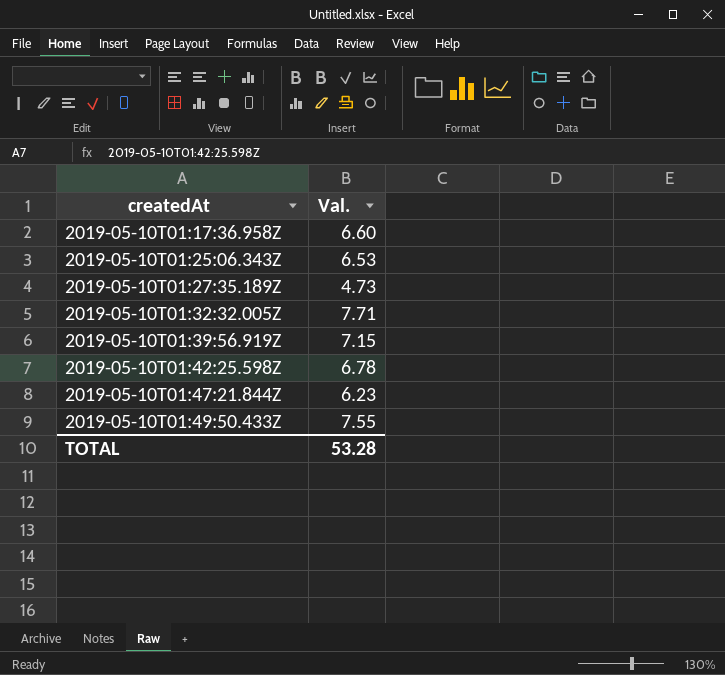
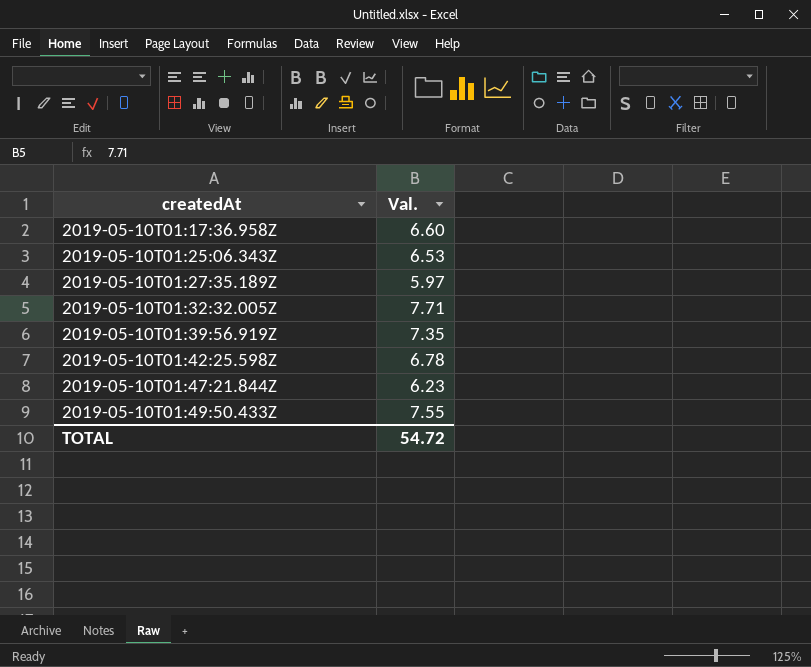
2019-05-10T01:27:35.189Z | Val.: 4.73 -> 5.97
2019-05-10T01:39:56.919Z | Val.: 7.15 -> 7.35
TOTAL | Val.: 53.28 -> 54.72

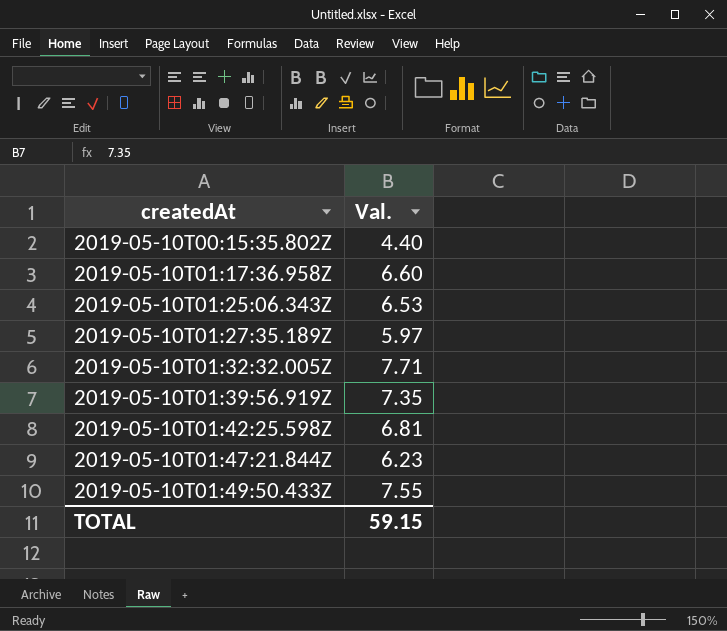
row 2019-05-10T00:15:35.802Z: none -> 4.40
2019-05-10T01:42:25.598Z | Val.: 6.78 -> 6.81
TOTAL | Val.: 54.72 -> 59.15

